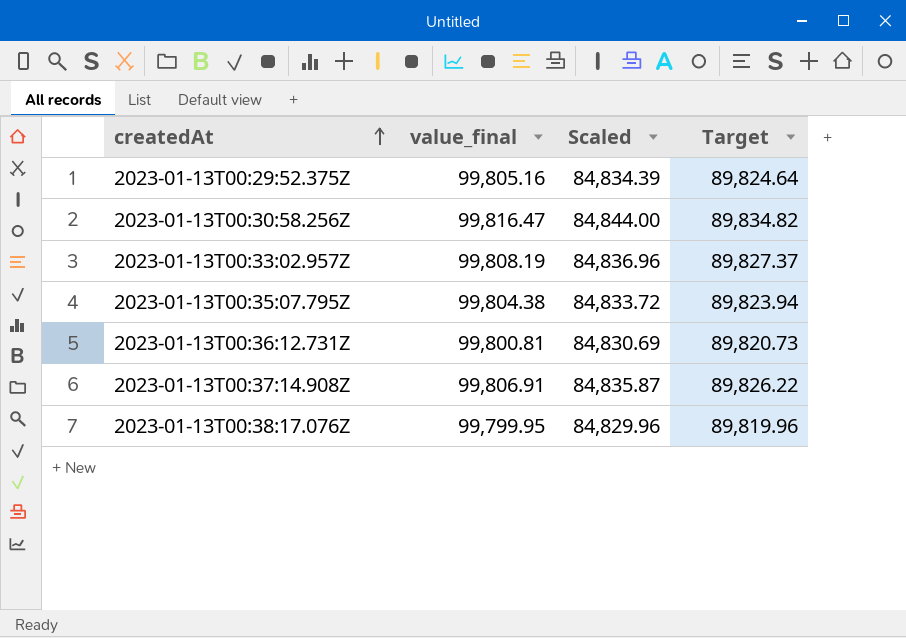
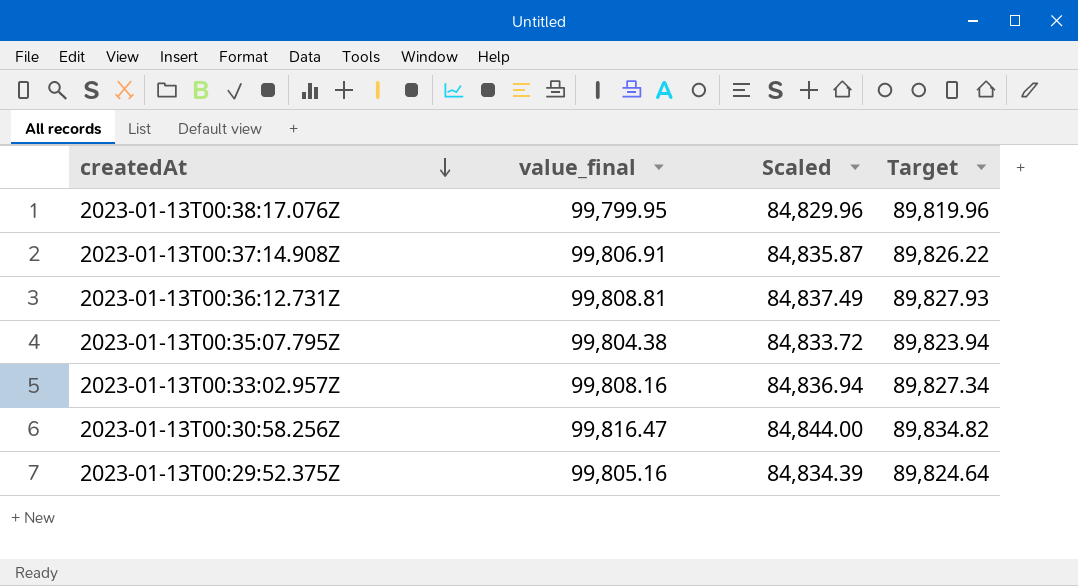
row order: createdAt ascending -> createdAt descending
2023-01-13T00:36:12.731Z | value_final: 99,800.81 -> 99,808.81
2023-01-13T00:36:12.731Z | Scaled: 84,830.69 -> 84,837.49
2023-01-13T00:36:12.731Z | Target: 89,820.73 -> 89,827.93
2023-01-13T00:33:02.957Z | value_final: 99,808.19 -> 99,808.16
2023-01-13T00:33:02.957Z | Scaled: 84,836.96 -> 84,836.94
2023-01-13T00:33:02.957Z | Target: 89,827.37 -> 89,827.34

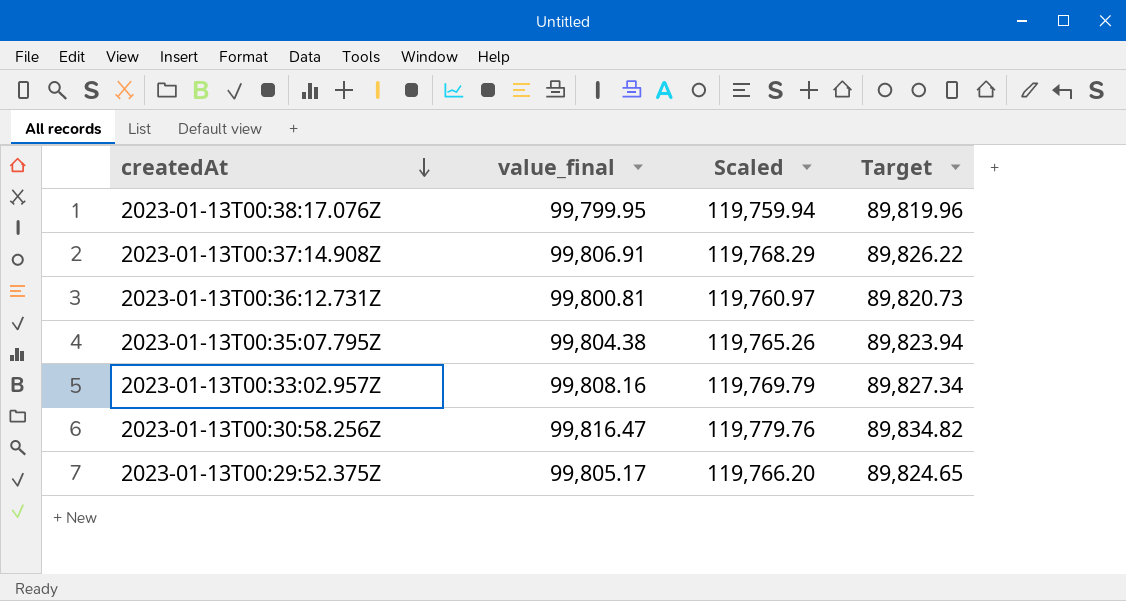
column Scaled | formula: [value_final] * 0.85 -> [value_final] * 1.2
2023-01-13T00:36:12.731Z | value_final: 99,808.81 -> 99,800.81
2023-01-13T00:36:12.731Z | Target: 89,827.93 -> 89,820.73
2023-01-13T00:29:52.375Z | value_final: 99,805.16 -> 99,805.17
2023-01-13T00:29:52.375Z | Target: 89,824.64 -> 89,824.65

